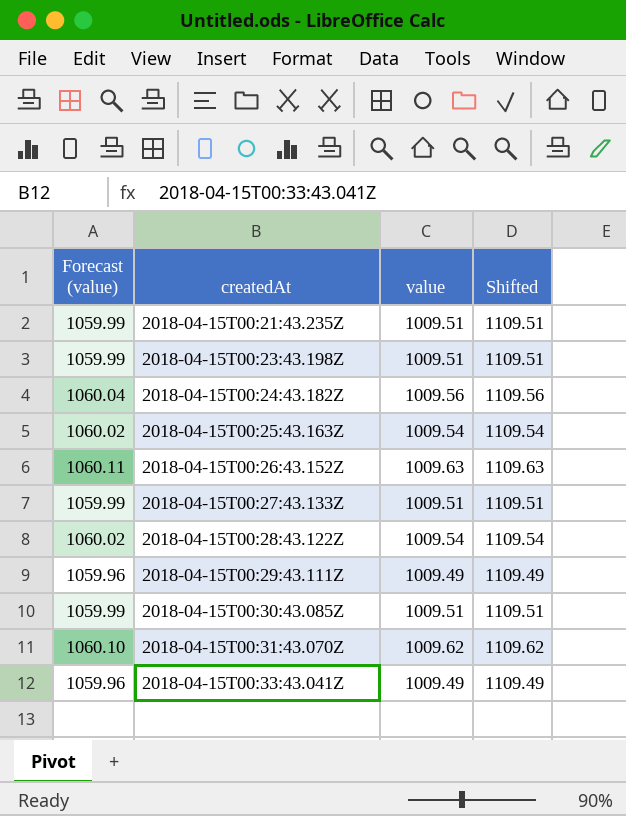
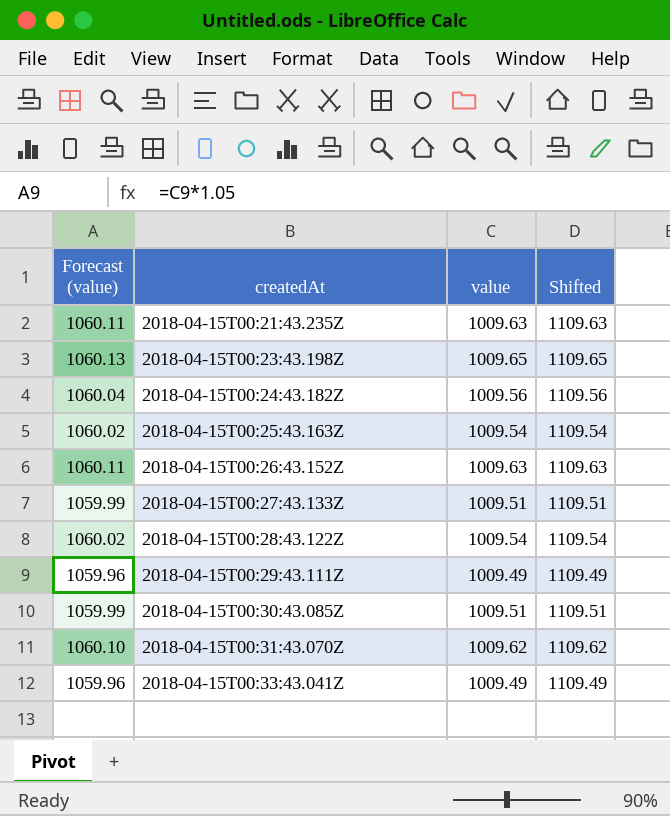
2018-04-15T00:21:43.235Z | Forecast (value): 1059.99 -> 1060.11
2018-04-15T00:21:43.235Z | value: 1009.51 -> 1009.63
2018-04-15T00:21:43.235Z | Shifted: 1109.51 -> 1109.63
2018-04-15T00:23:43.198Z | Forecast (value): 1059.99 -> 1060.13
2018-04-15T00:23:43.198Z | value: 1009.51 -> 1009.65
2018-04-15T00:23:43.198Z | Shifted: 1109.51 -> 1109.65

